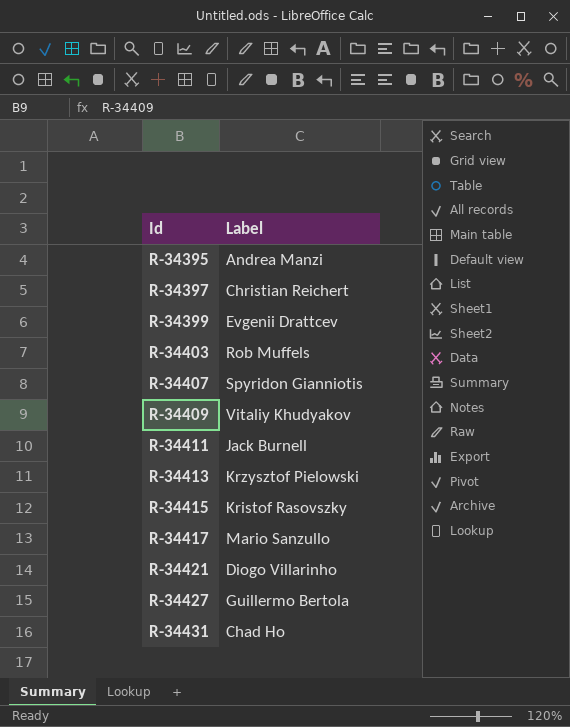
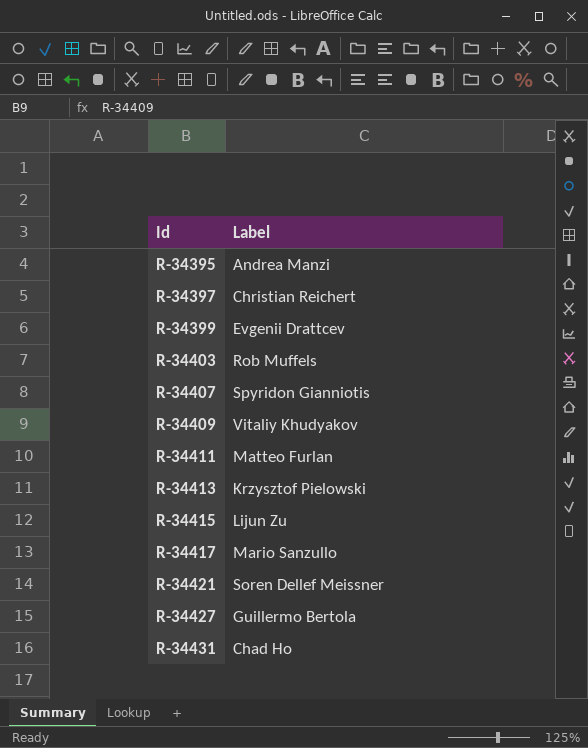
R-34411 | Label: Jack Burnell -> Matteo Furlan
R-34415 | Label: Kristof Rasovszky -> Lijun Zu
R-34421 | Label: Diogo Villarinho -> Soren Dellef Meissner

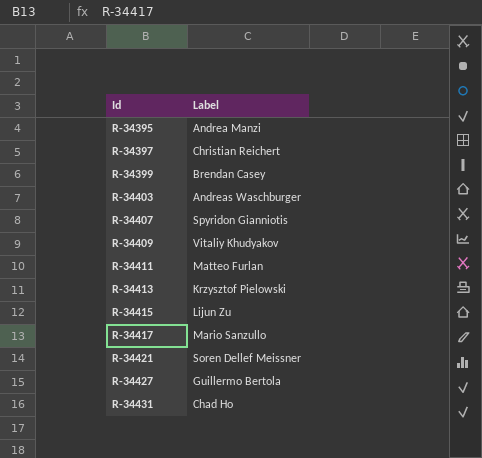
R-34399 | Label: Evgenii Drattcev -> Brendan Casey
R-34403 | Label: Rob Muffels -> Andreas Waschburger

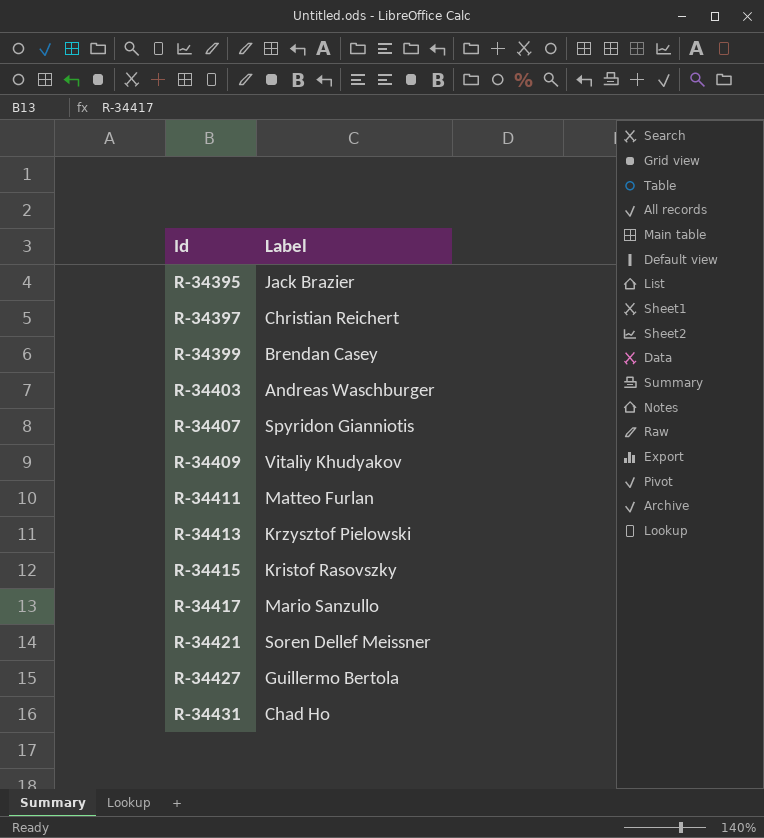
R-34395 | Label: Andrea Manzi -> Jack Brazier
R-34415 | Label: Lijun Zu -> Kristof Rasovszky

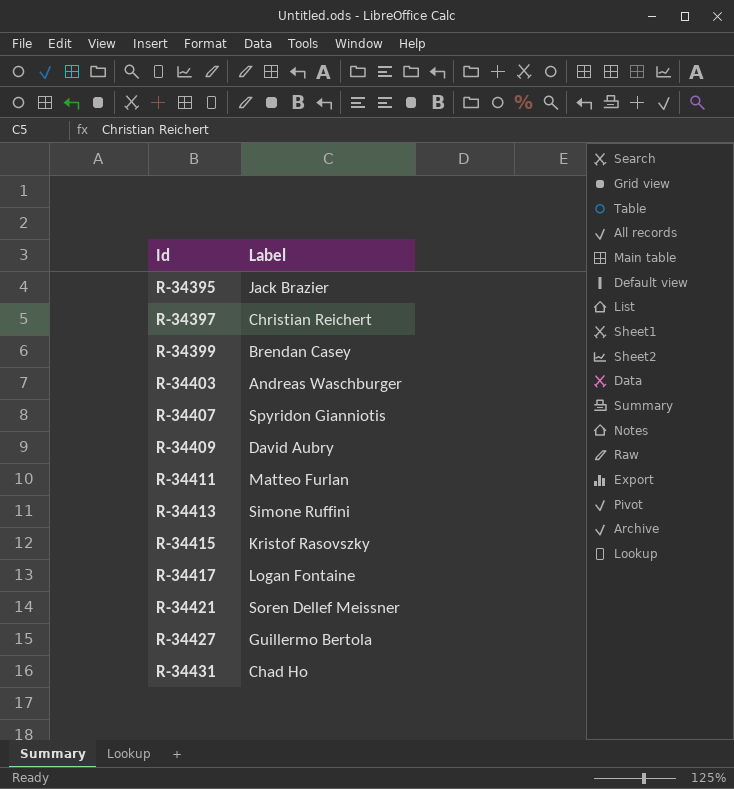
R-34409 | Label: Vitaliy Khudyakov -> David Aubry
R-34413 | Label: Krzysztof Pielowski -> Simone Ruffini
R-34417 | Label: Mario Sanzullo -> Logan Fontaine

